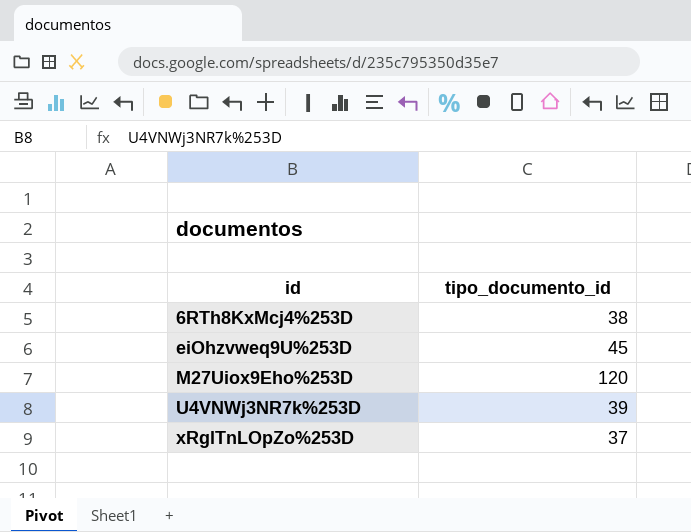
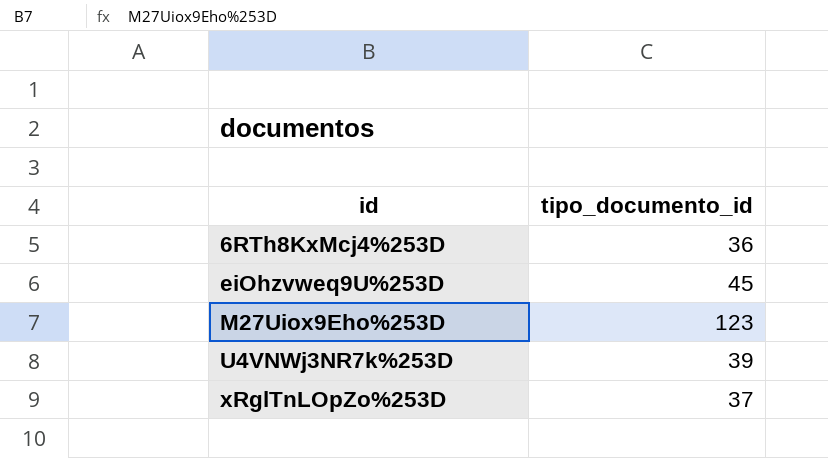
6RTh8KxMcj4%253D | tipo_documento_id: 38 -> 36
M27Uiox9Eho%253D | tipo_documento_id: 120 -> 123

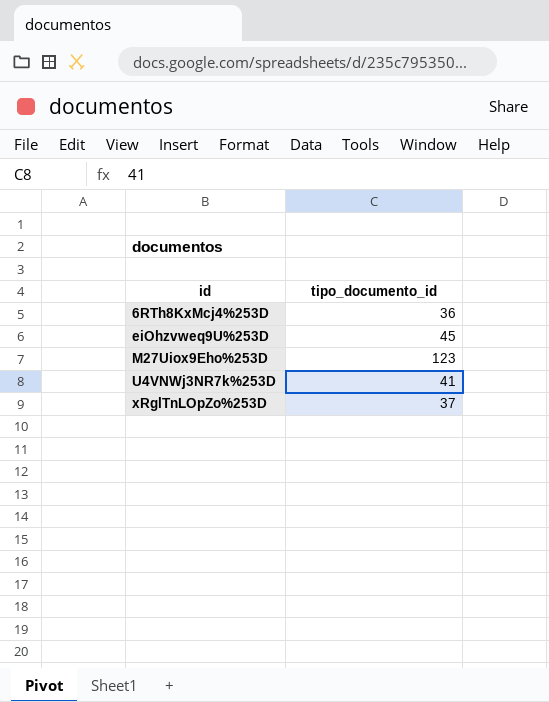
U4VNWj3NR7k%253D | tipo_documento_id: 39 -> 41

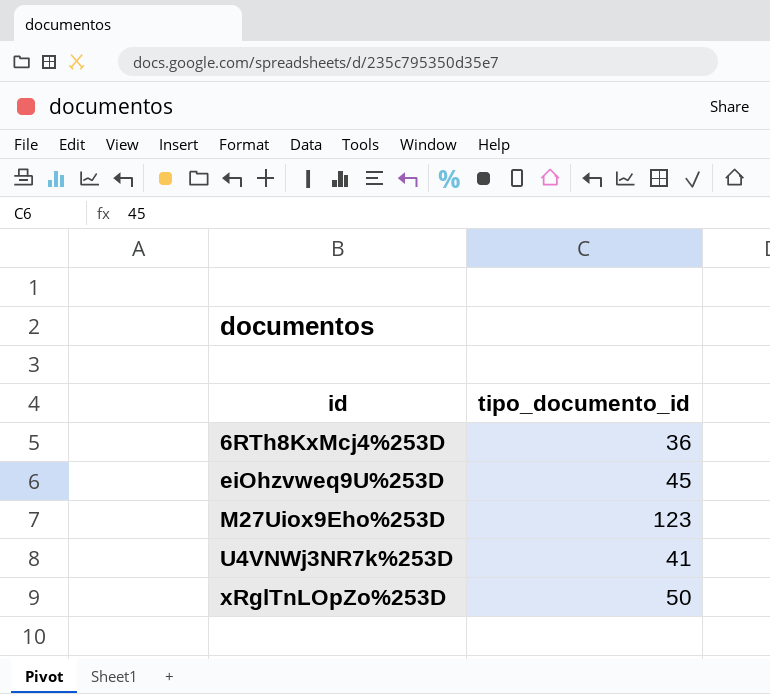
xRglTnLOpZo%253D | tipo_documento_id: 37 -> 50

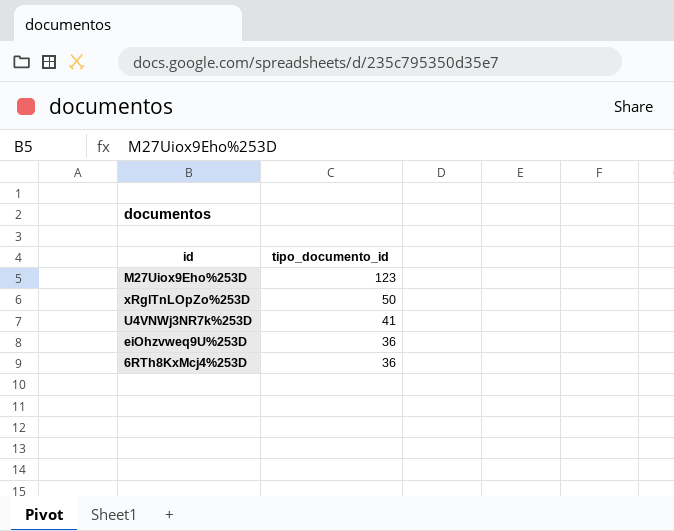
row order: id ascending -> tipo_documento_id descending
eiOhzvweq9U%253D | tipo_documento_id: 45 -> 36

